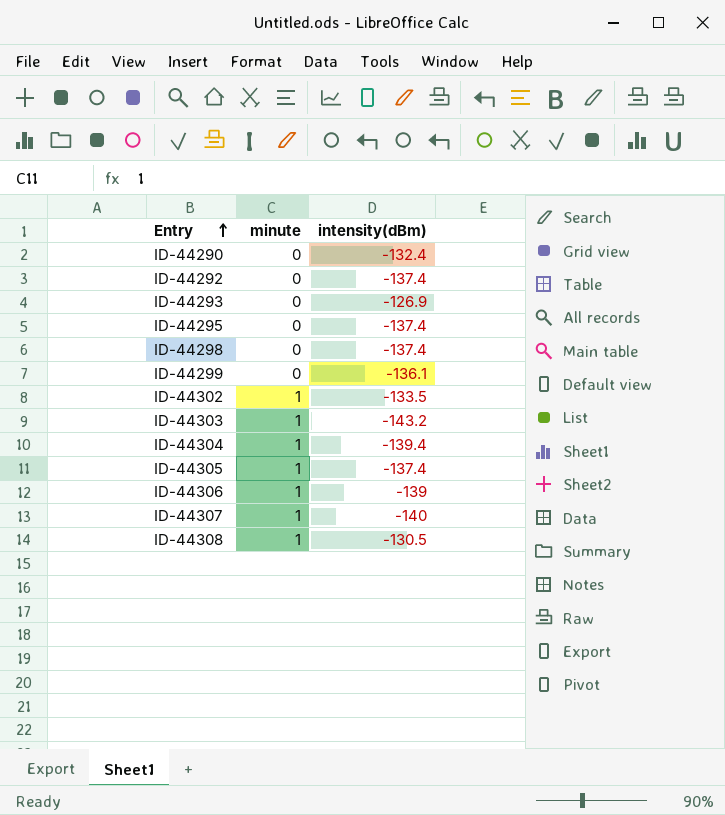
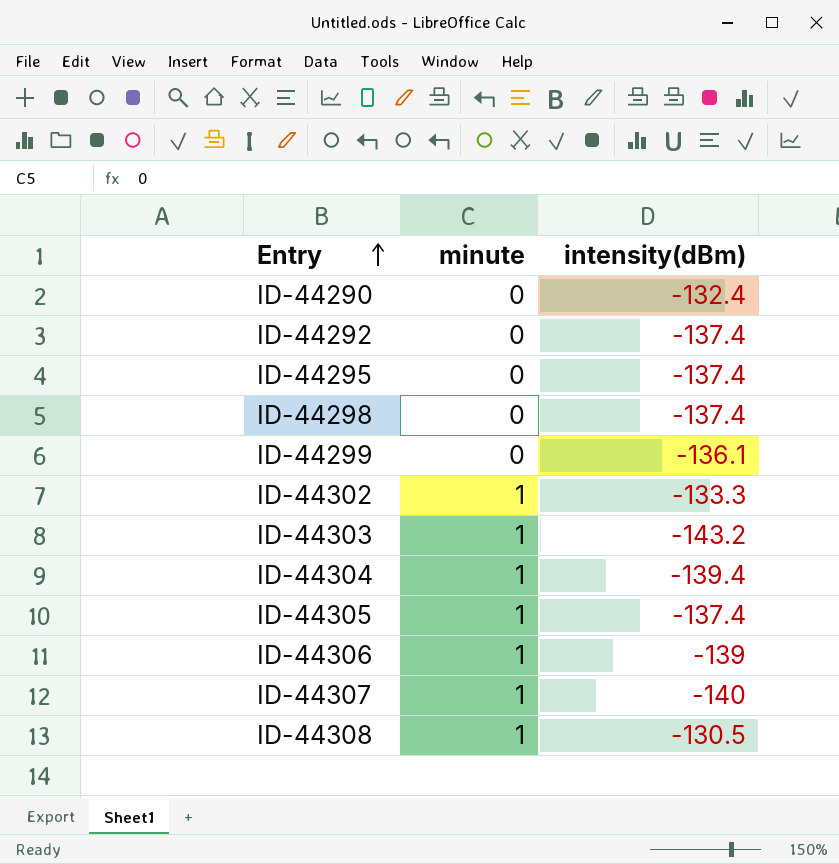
row ID-44293: 0 | -126.9 -> none
ID-44302 | intensity(dBm): -133.5 -> -133.3

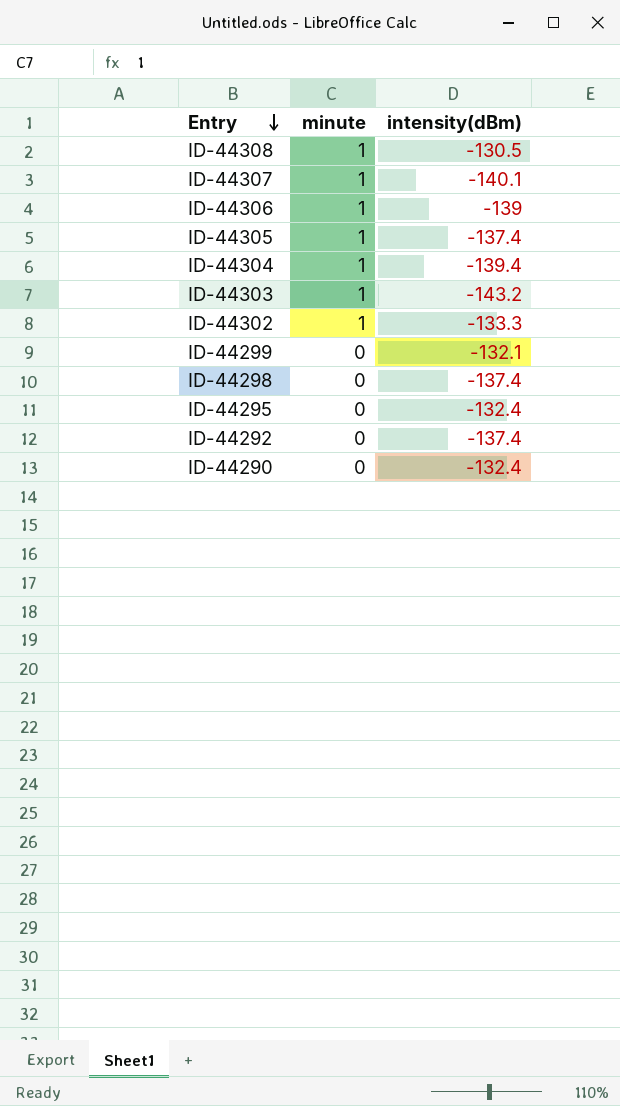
row order: Entry ascending -> Entry descending
ID-44307 | intensity(dBm): -140 -> -140.1
ID-44299 | intensity(dBm): -136.1 -> -132.1
ID-44295 | intensity(dBm): -137.4 -> -132.4

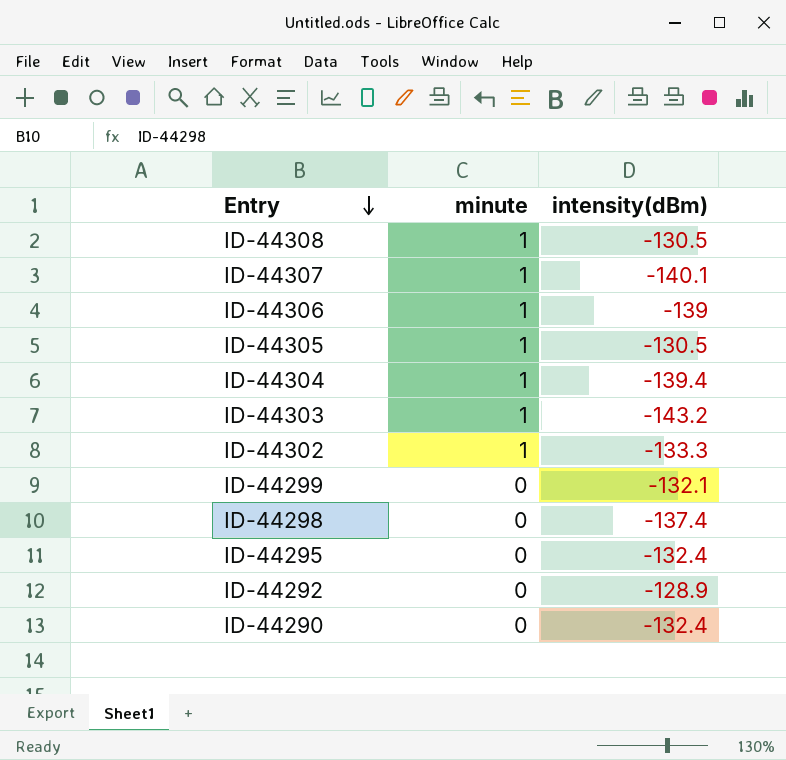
ID-44305 | intensity(dBm): -137.4 -> -130.5
ID-44292 | intensity(dBm): -137.4 -> -128.9

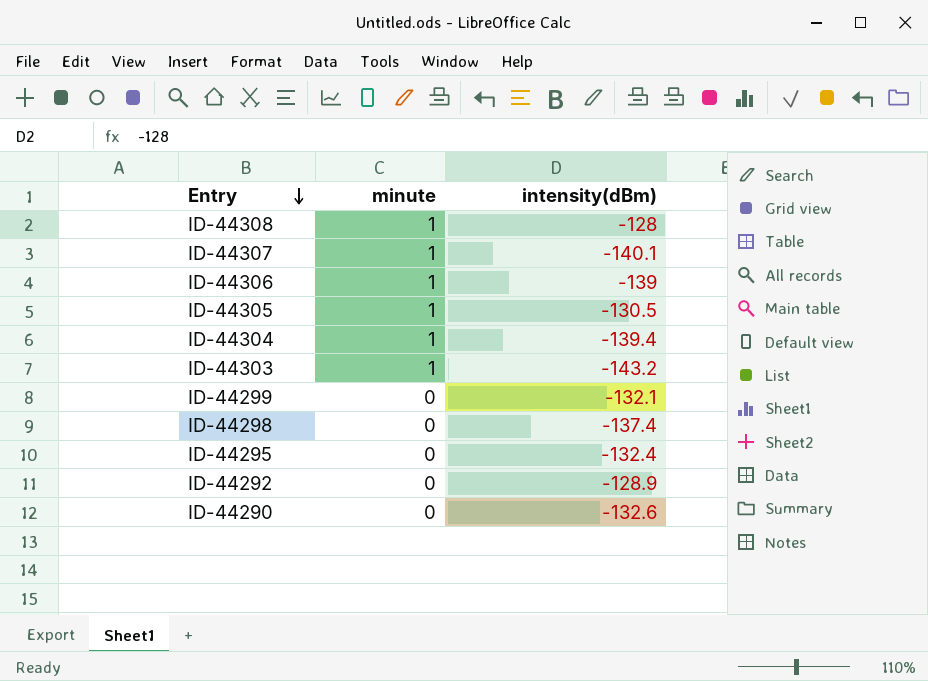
row ID-44302: 1 | -133.3 -> none
ID-44308 | intensity(dBm): -130.5 -> -128
ID-44290 | intensity(dBm): -132.4 -> -132.6

